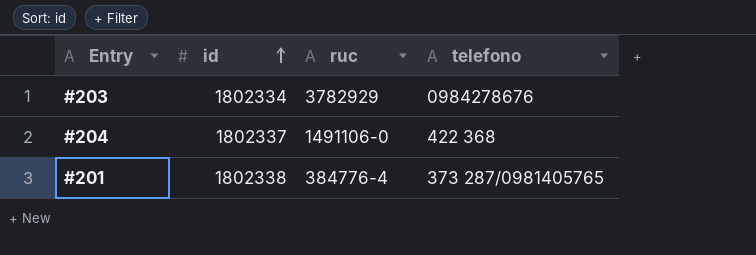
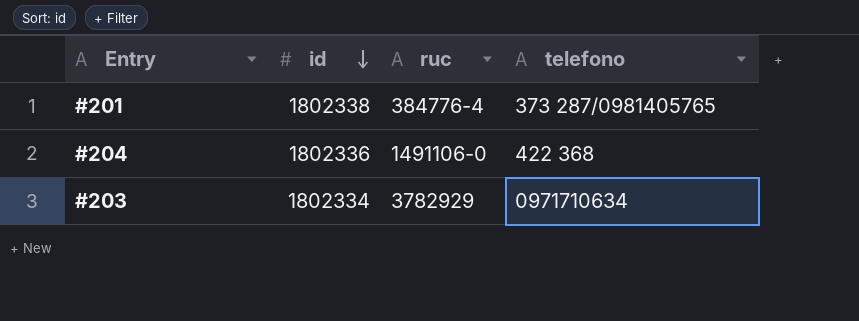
row order: id ascending -> id descending
#204 | id: 1802337 -> 1802336
#203 | telefono: 0984278676 -> 0971710634

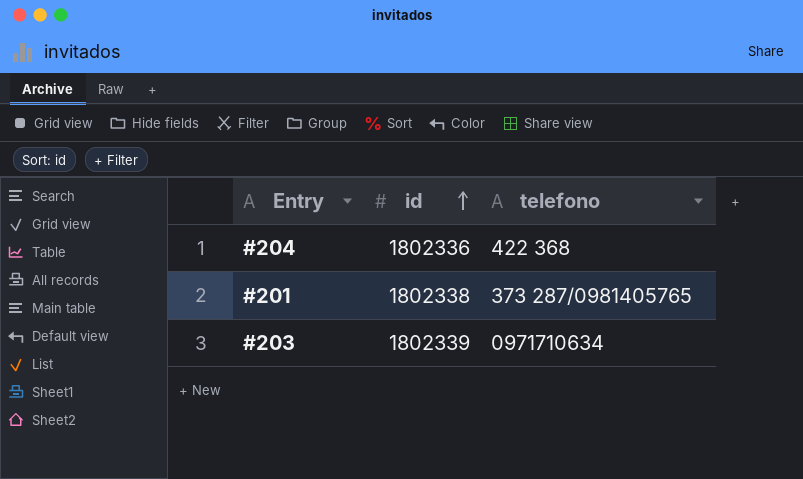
row order: id descending -> id ascending
column ruc | position: 3 -> none
#203 | id: 1802334 -> 1802339

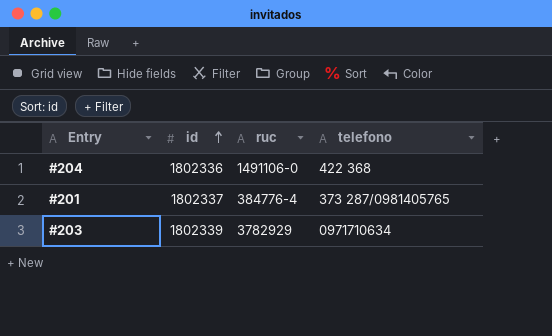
column ruc | position: none -> 3
#201 | id: 1802338 -> 1802337

